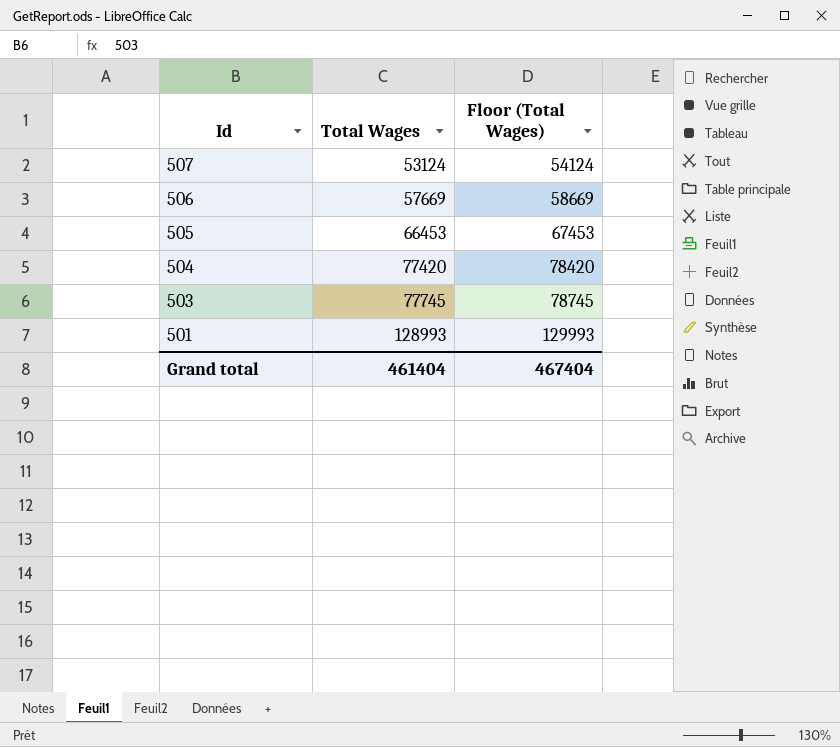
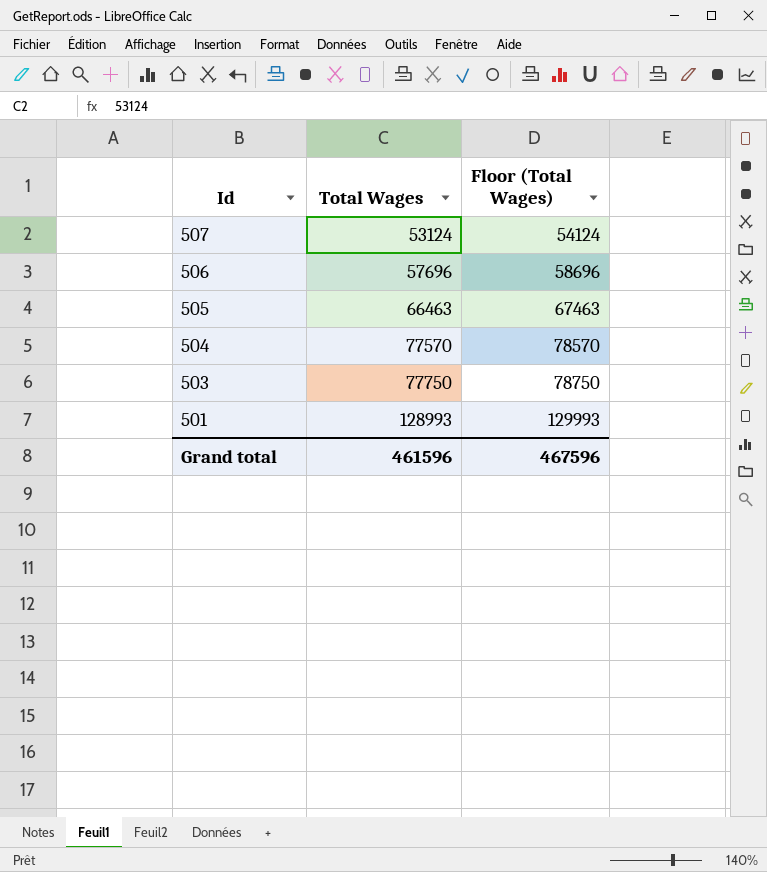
506 | Total Wages: 57669 -> 57696
506 | Floor (Total Wages): 58669 -> 58696
505 | Total Wages: 66453 -> 66463
505 | Floor (Total Wages): 67453 -> 67463
504 | Total Wages: 77420 -> 77570
504 | Floor (Total Wages): 78420 -> 78570
503 | Total Wages: 77745 -> 77750
503 | Floor (Total Wages): 78745 -> 78750
Grand total | Total Wages: 461404 -> 461596
Grand total | Floor (Total Wages): 467404 -> 467596

